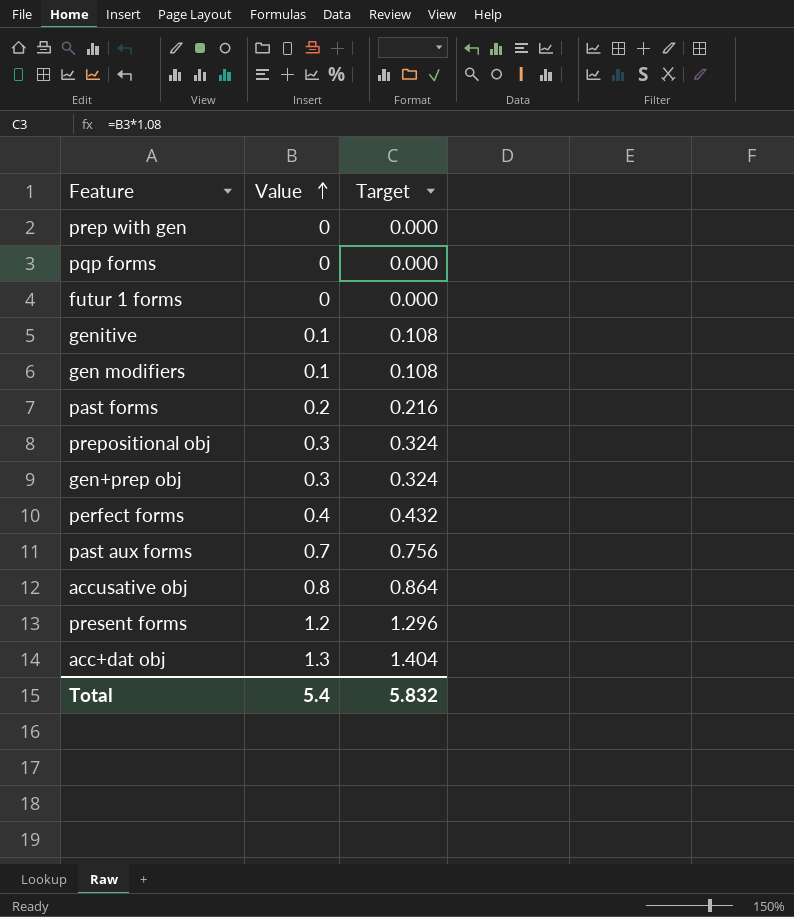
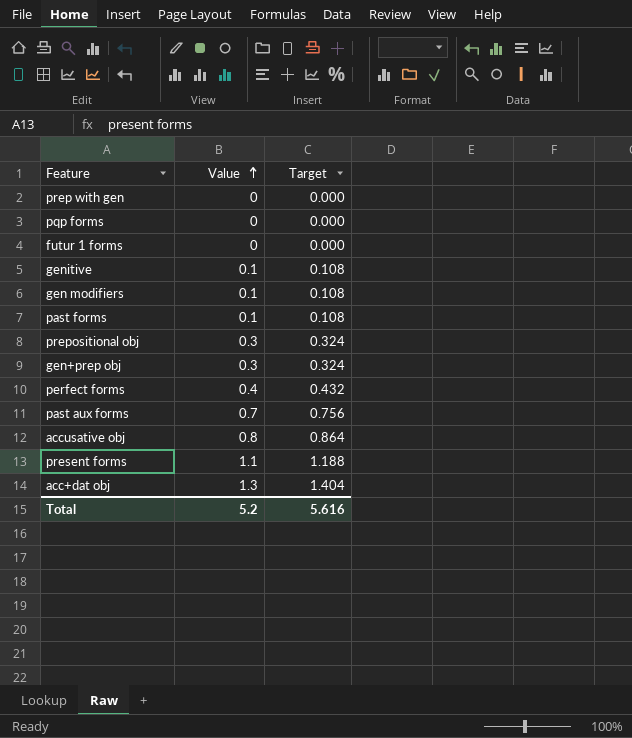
past forms | Value: 0.2 -> 0.1
past forms | Target: 0.216 -> 0.108
present forms | Value: 1.2 -> 1.1
present forms | Target: 1.296 -> 1.188
Total | Value: 5.4 -> 5.2
Total | Target: 5.832 -> 5.616

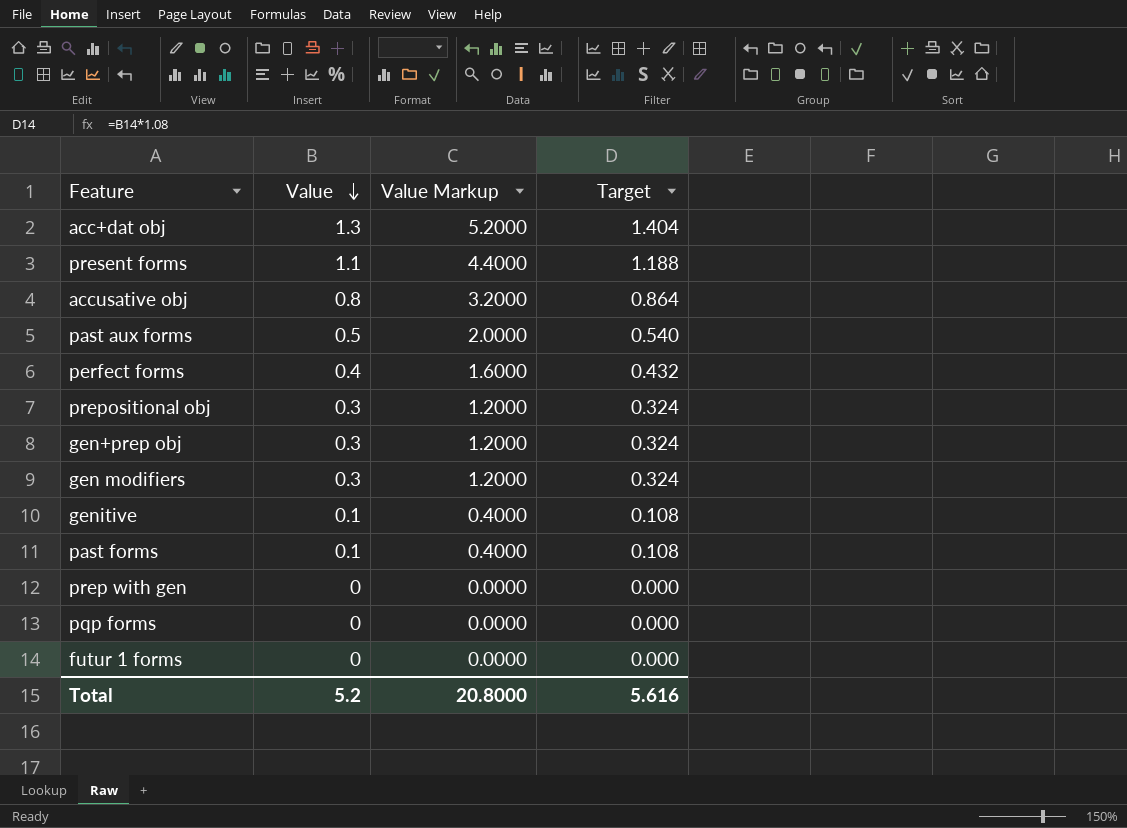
row order: Value ascending -> Value descending
column Value Markup | formula: none -> [Value] * 4
past aux forms | Value: 0.7 -> 0.5
past aux forms | Target: 0.756 -> 0.540
gen modifiers | Value: 0.1 -> 0.3
gen modifiers | Target: 0.108 -> 0.324

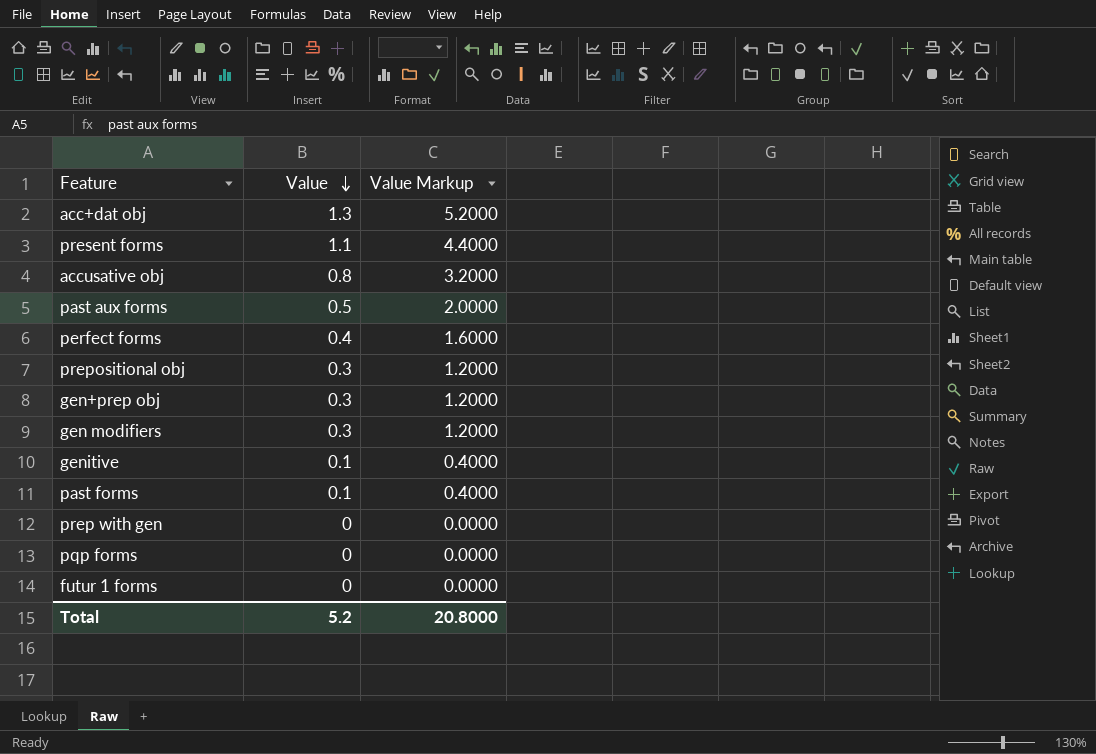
column Target | formula: [Value] * 1.08 -> none

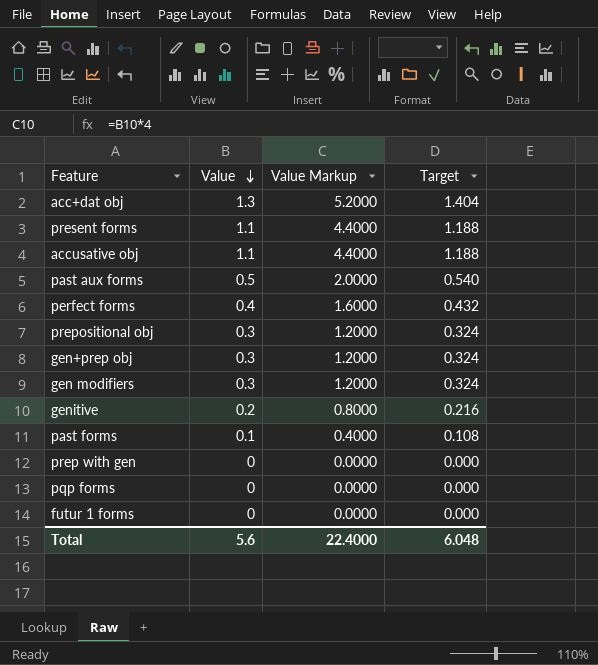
column Target | formula: none -> [Value] * 1.08
accusative obj | Value: 0.8 -> 1.1
accusative obj | Value Markup: 3.2000 -> 4.4000
genitive | Value: 0.1 -> 0.2
genitive | Value Markup: 0.4000 -> 0.8000
Total | Value: 5.2 -> 5.6
Total | Value Markup: 20.8000 -> 22.4000

